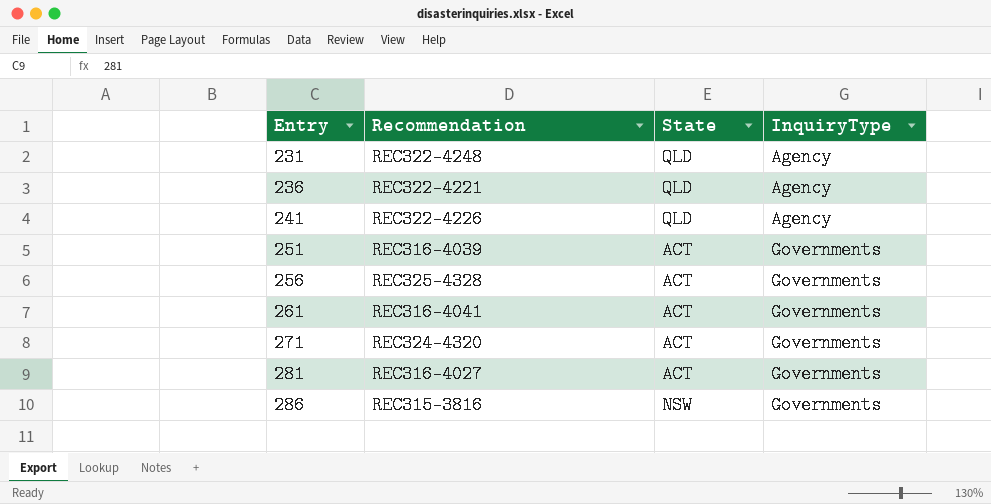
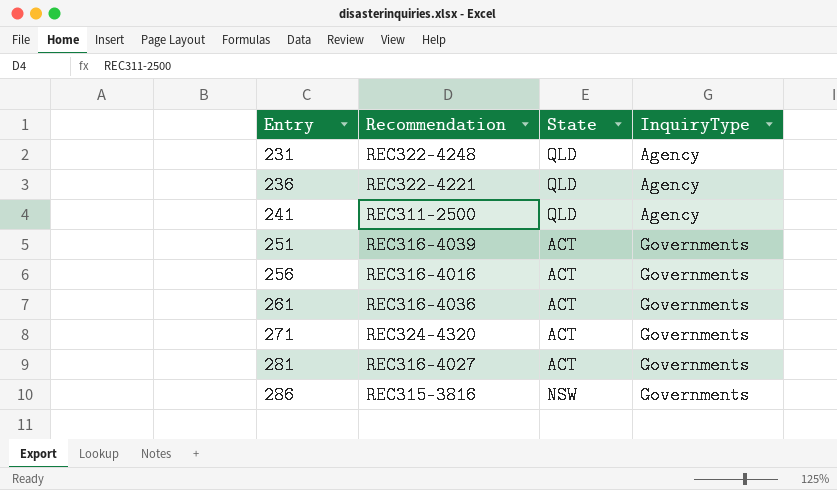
241 | Recommendation: REC322-4226 -> REC311-2500
256 | Recommendation: REC325-4328 -> REC316-4016
261 | Recommendation: REC316-4041 -> REC316-4036

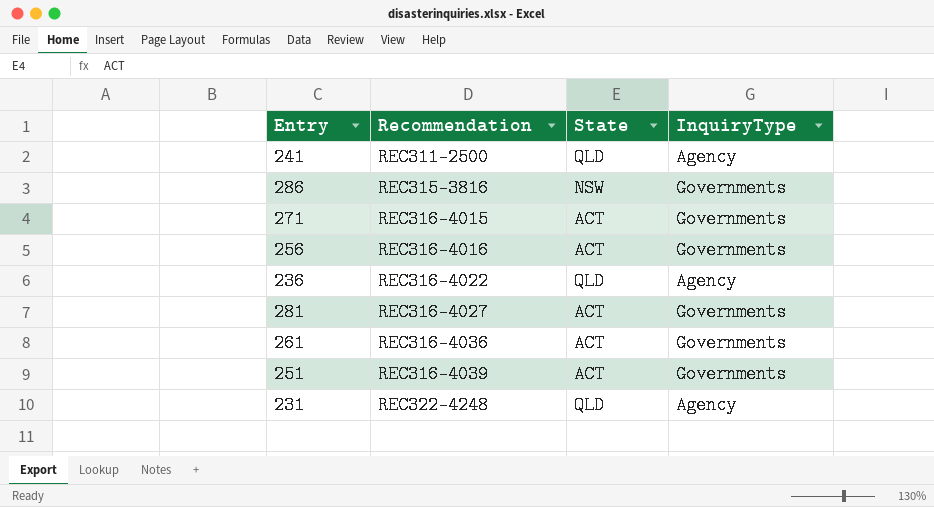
row order: Entry ascending -> Recommendation ascending
271 | Recommendation: REC324-4320 -> REC316-4015
236 | Recommendation: REC322-4221 -> REC316-4022

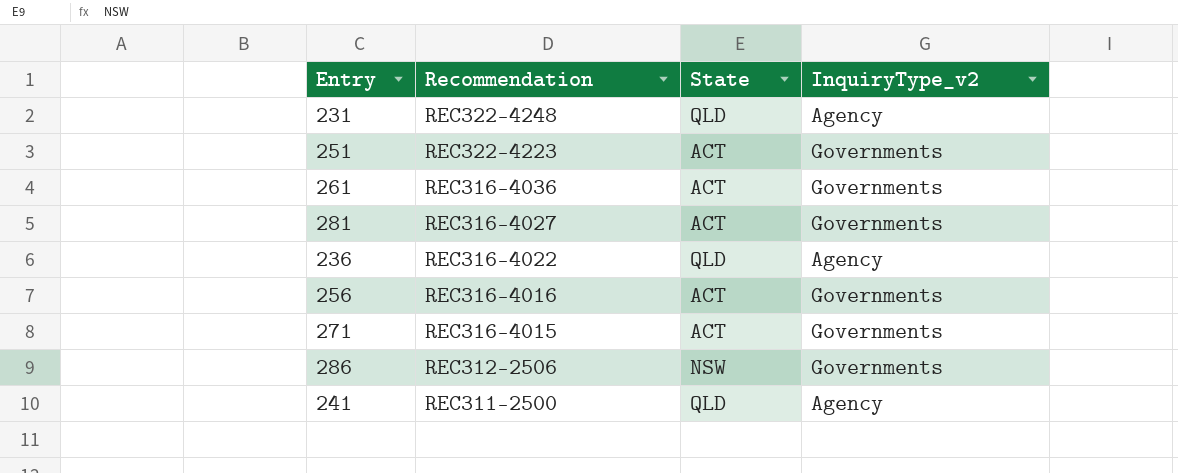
row order: Recommendation ascending -> Recommendation descending
column name: InquiryType -> InquiryType_v2
251 | Recommendation: REC316-4039 -> REC322-4223
286 | Recommendation: REC315-3816 -> REC312-2506

